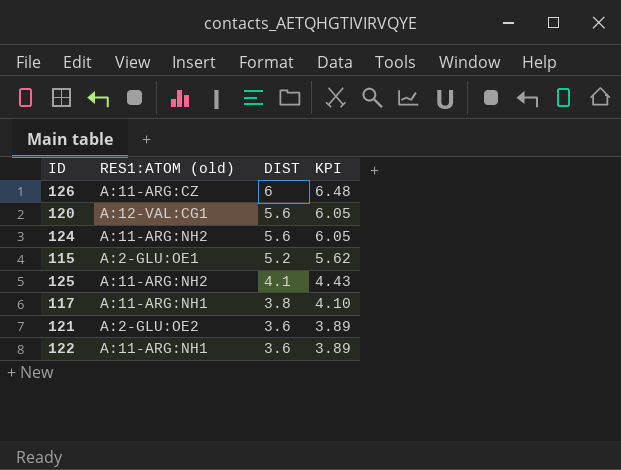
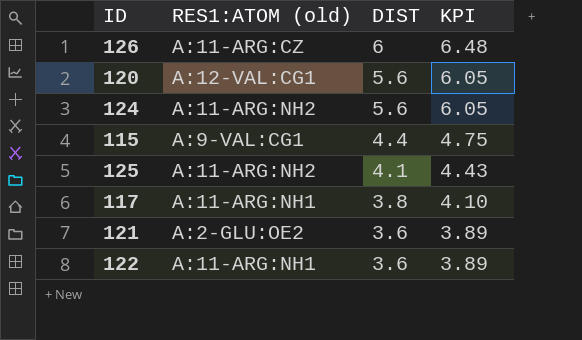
115 | RES1:ATOM (old): A:2-GLU:OE1 -> A:9-VAL:CG1
115 | DIST: 5.2 -> 4.4
115 | KPI: 5.62 -> 4.75

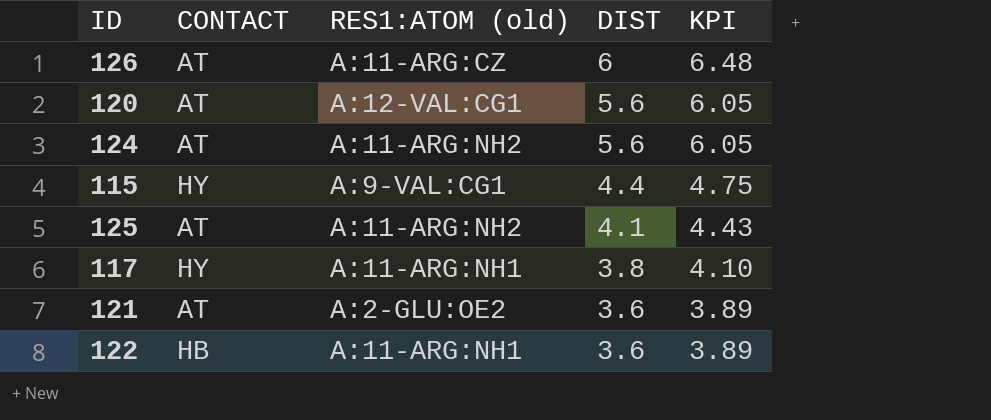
column CONTACT | position: none -> 2

